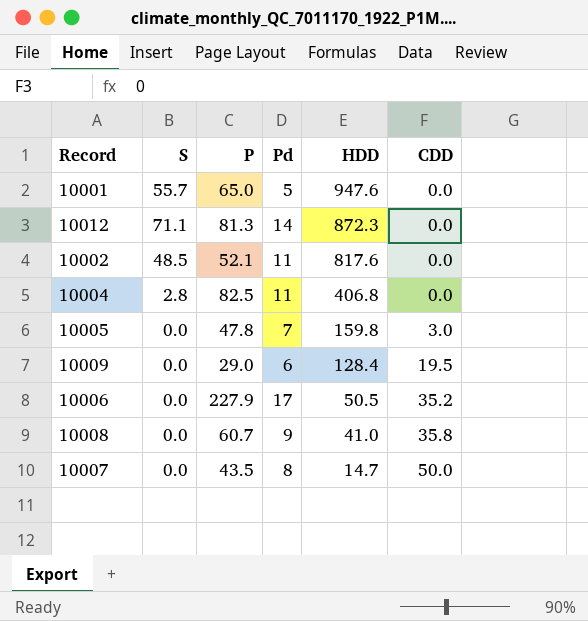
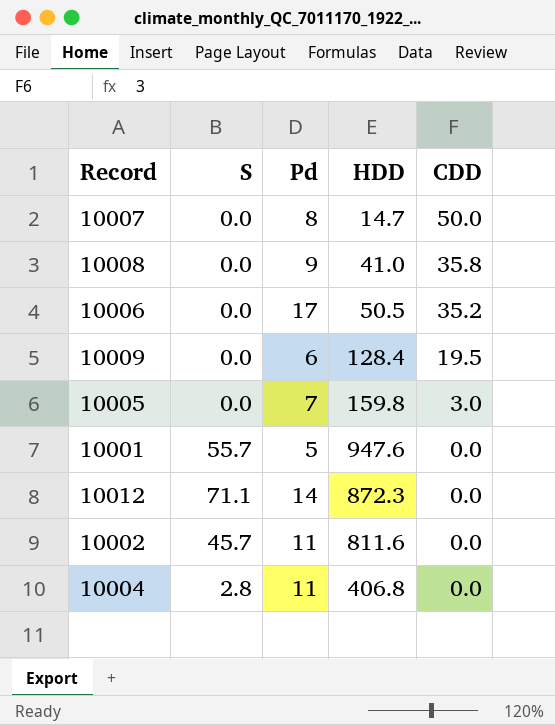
row order: HDD descending -> CDD descending
column P | position: 3 -> none
10002 | S: 48.5 -> 45.7
10002 | HDD: 817.6 -> 811.6

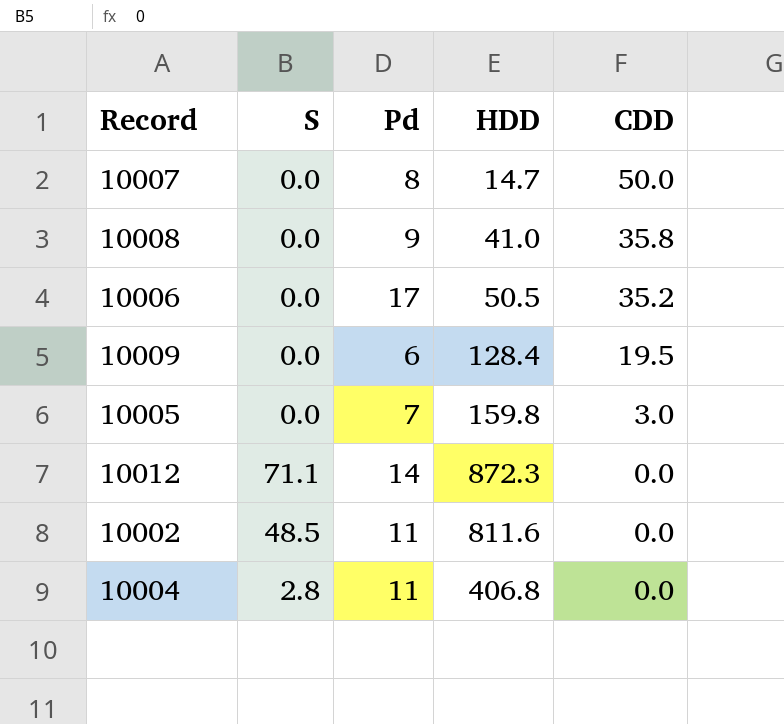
row 10001: 55.7 | 5 | 947.6 | 0.0 -> none
10002 | S: 45.7 -> 48.5

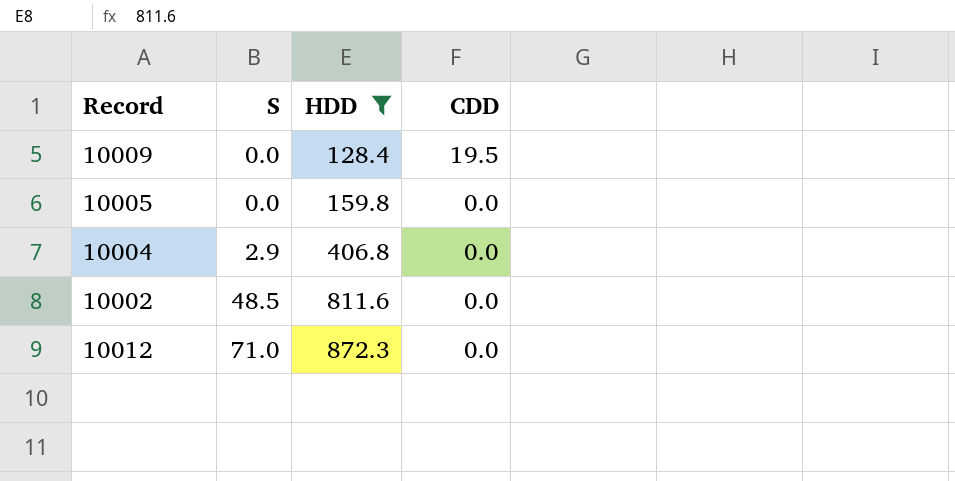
filter: none -> HDD >= 128.4
row order: CDD descending -> S ascending
column Pd | position: 3 -> none
10005 | CDD: 3.0 -> 0.0
10004 | S: 2.8 -> 2.9
10012 | S: 71.1 -> 71.0

